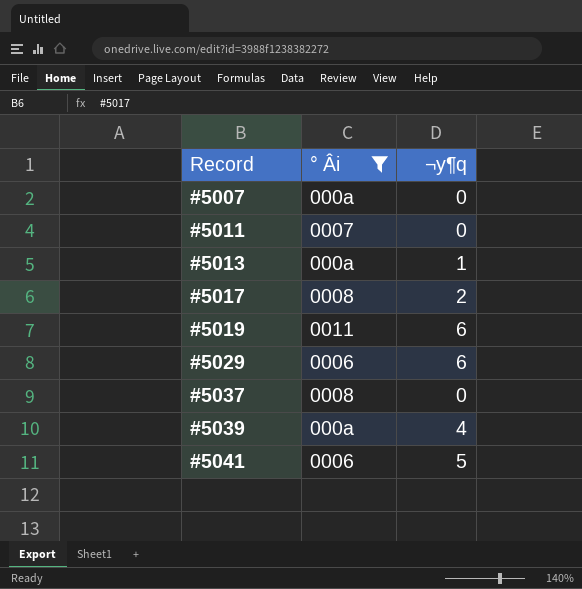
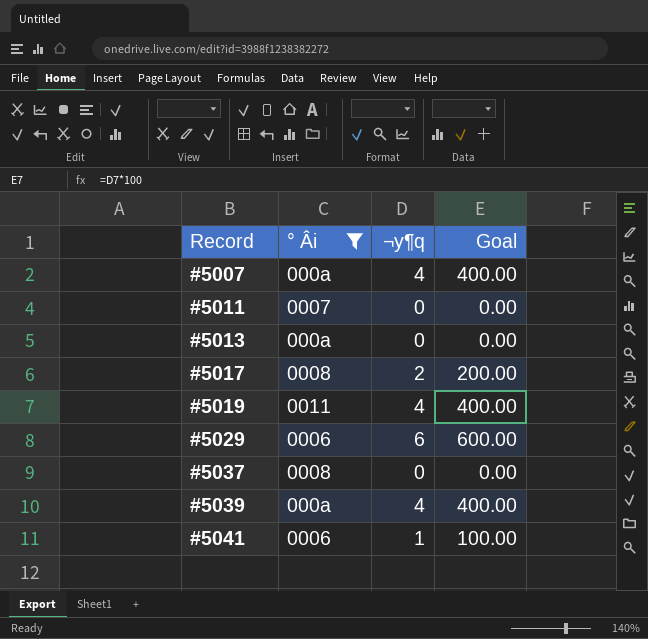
column Goal | formula: none -> [¬y¶q] * 100
#5007 | ¬y¶q: 0 -> 4
#5013 | ¬y¶q: 1 -> 0
#5019 | ¬y¶q: 6 -> 4
#5041 | ¬y¶q: 5 -> 1

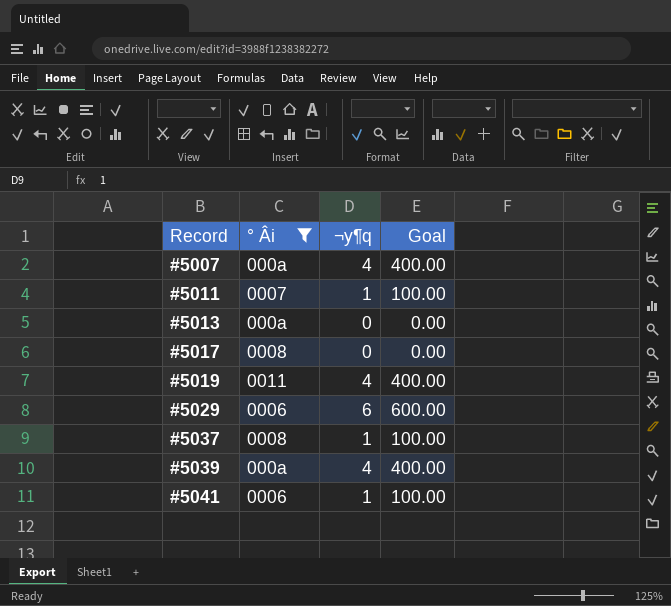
#5011 | ¬y¶q: 0 -> 1
#5011 | Goal: 0.00 -> 100.00
#5017 | ¬y¶q: 2 -> 0
#5017 | Goal: 200.00 -> 0.00
#5037 | ¬y¶q: 0 -> 1
#5037 | Goal: 0.00 -> 100.00

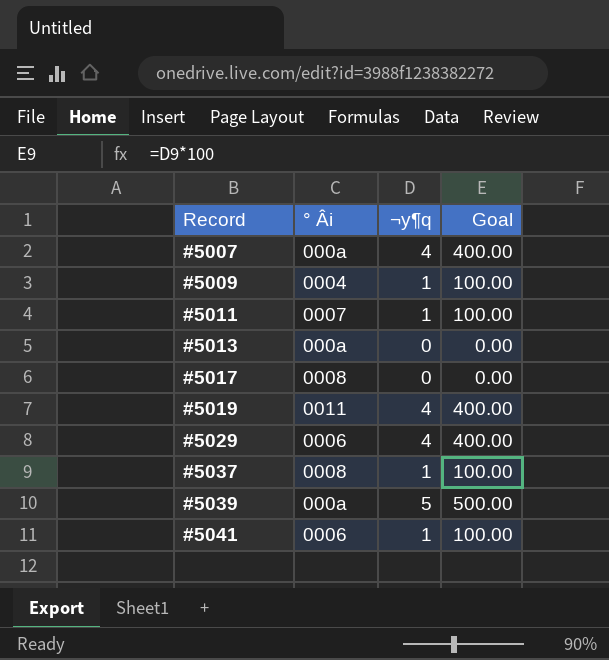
filter: ° Âi != 0004 -> none
#5029 | ¬y¶q: 6 -> 4
#5029 | Goal: 600.00 -> 400.00
#5039 | ¬y¶q: 4 -> 5
#5039 | Goal: 400.00 -> 500.00

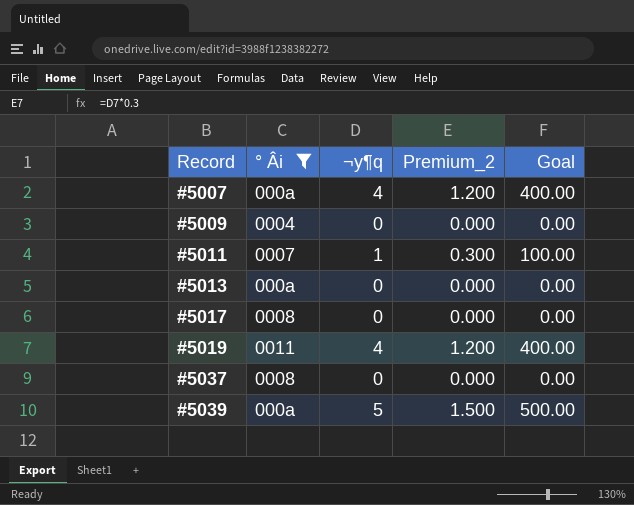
filter: none -> ° Âi != 0006
column Premium_2 | formula: none -> [¬y¶q] * 0.3
#5009 | ¬y¶q: 1 -> 0
#5009 | Goal: 100.00 -> 0.00
#5037 | ¬y¶q: 1 -> 0
#5037 | Goal: 100.00 -> 0.00

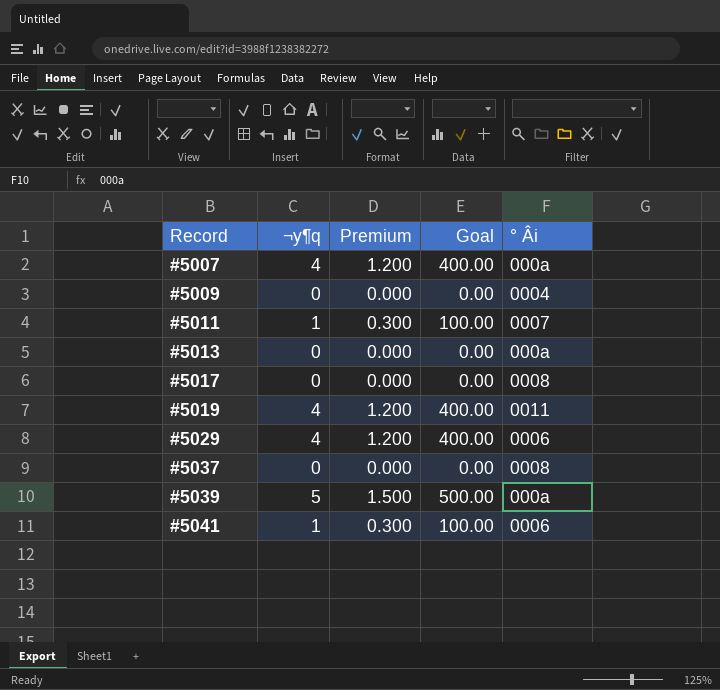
filter: ° Âi != 0006 -> none
column name: Premium_2 -> Premium
column ° Âi | position: 2 -> 5

